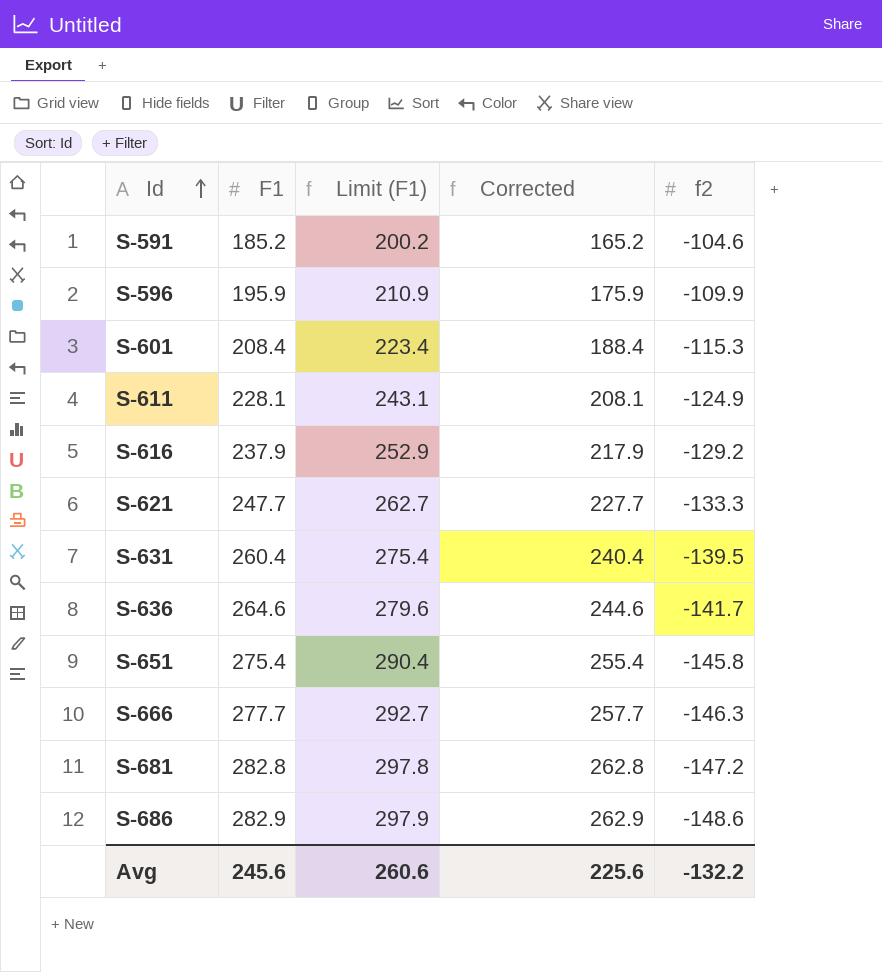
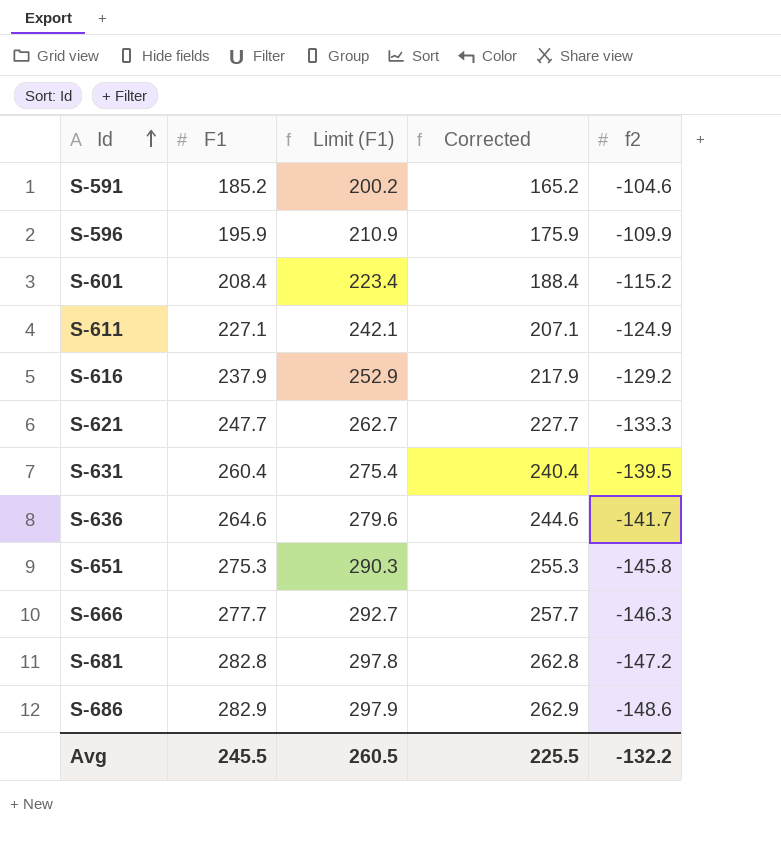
S-601 | f2: -115.3 -> -115.2
S-611 | F1: 228.1 -> 227.1
S-611 | Limit (F1): 243.1 -> 242.1
S-611 | Corrected: 208.1 -> 207.1
S-651 | F1: 275.4 -> 275.3
S-651 | Limit (F1): 290.4 -> 290.3
S-651 | Corrected: 255.4 -> 255.3
Avg | F1: 245.6 -> 245.5
Avg | Limit (F1): 260.6 -> 260.5
Avg | Corrected: 225.6 -> 225.5

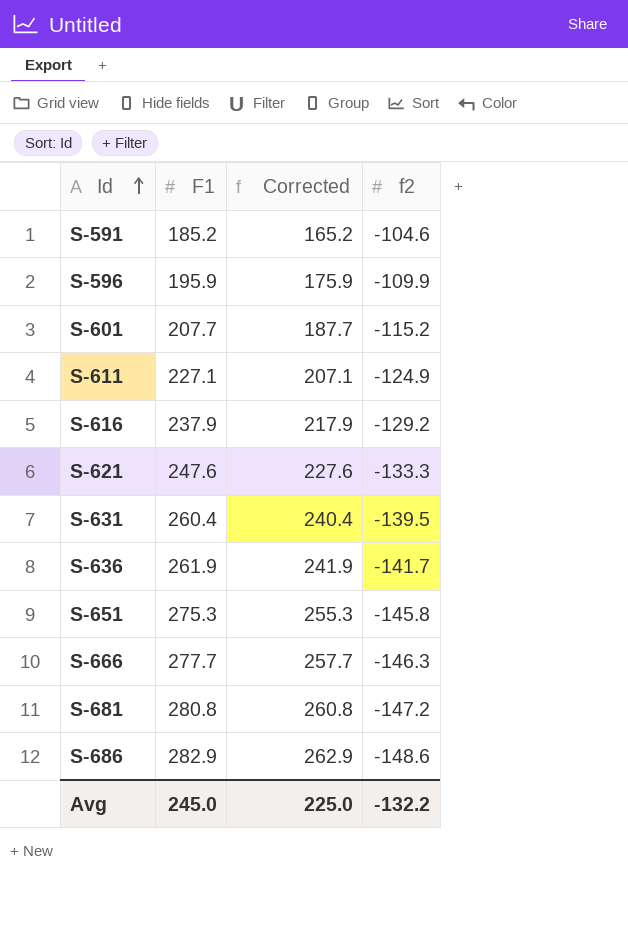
column Limit (F1) | formula: [F1] + 15 -> none
S-601 | F1: 208.4 -> 207.7
S-601 | Corrected: 188.4 -> 187.7
S-621 | F1: 247.7 -> 247.6
S-621 | Corrected: 227.7 -> 227.6
S-636 | F1: 264.6 -> 261.9
S-636 | Corrected: 244.6 -> 241.9
S-681 | F1: 282.8 -> 280.8
S-681 | Corrected: 262.8 -> 260.8
Avg | F1: 245.5 -> 245.0
Avg | Corrected: 225.5 -> 225.0

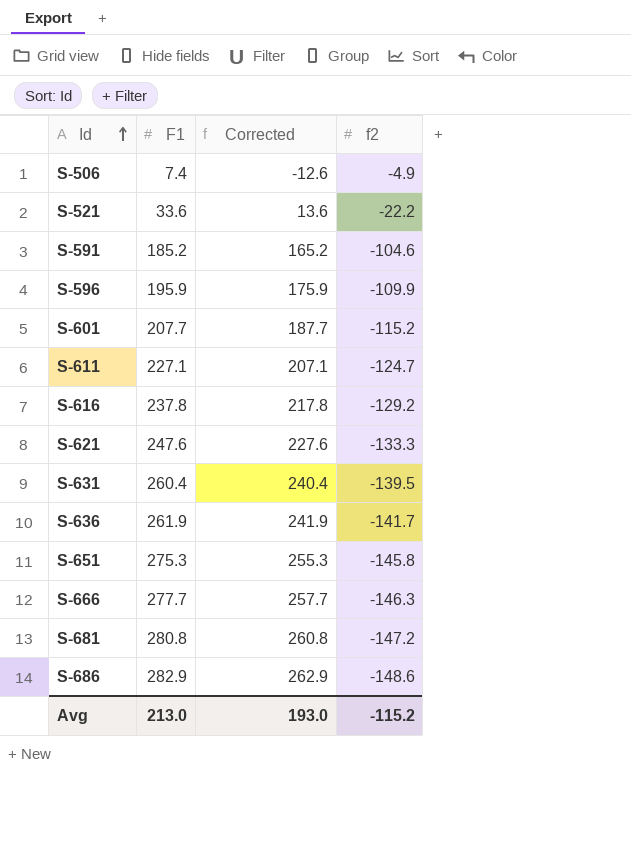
row S-506: none -> 7.4 | -12.6 | -4.9
row S-521: none -> 33.6 | 13.6 | -22.2
S-611 | f2: -124.9 -> -124.7
S-616 | F1: 237.9 -> 237.8
S-616 | Corrected: 217.9 -> 217.8
Avg | F1: 245.0 -> 213.0
Avg | Corrected: 225.0 -> 193.0
Avg | f2: -132.2 -> -115.2

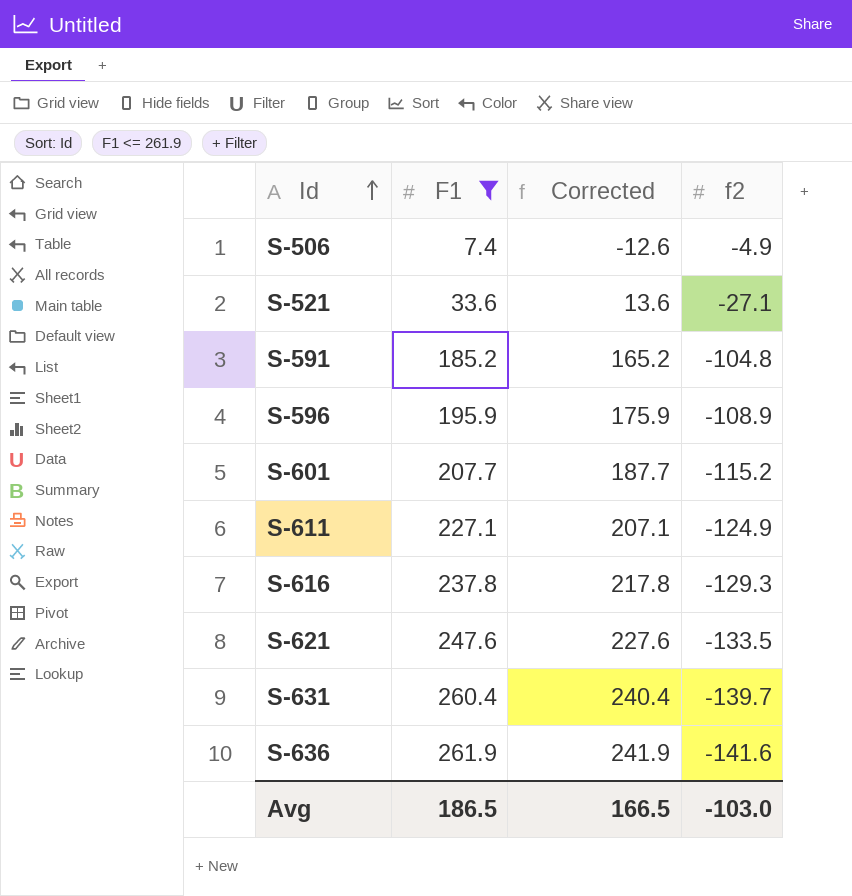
filter: none -> F1 <= 261.9
S-521 | f2: -22.2 -> -27.1
S-591 | f2: -104.6 -> -104.8
S-596 | f2: -109.9 -> -108.9
S-611 | f2: -124.7 -> -124.9
S-616 | f2: -129.2 -> -129.3
S-621 | f2: -133.3 -> -133.5
S-631 | f2: -139.5 -> -139.7
S-636 | f2: -141.7 -> -141.6
Avg | F1: 213.0 -> 186.5
Avg | Corrected: 193.0 -> 166.5
Avg | f2: -115.2 -> -103.0

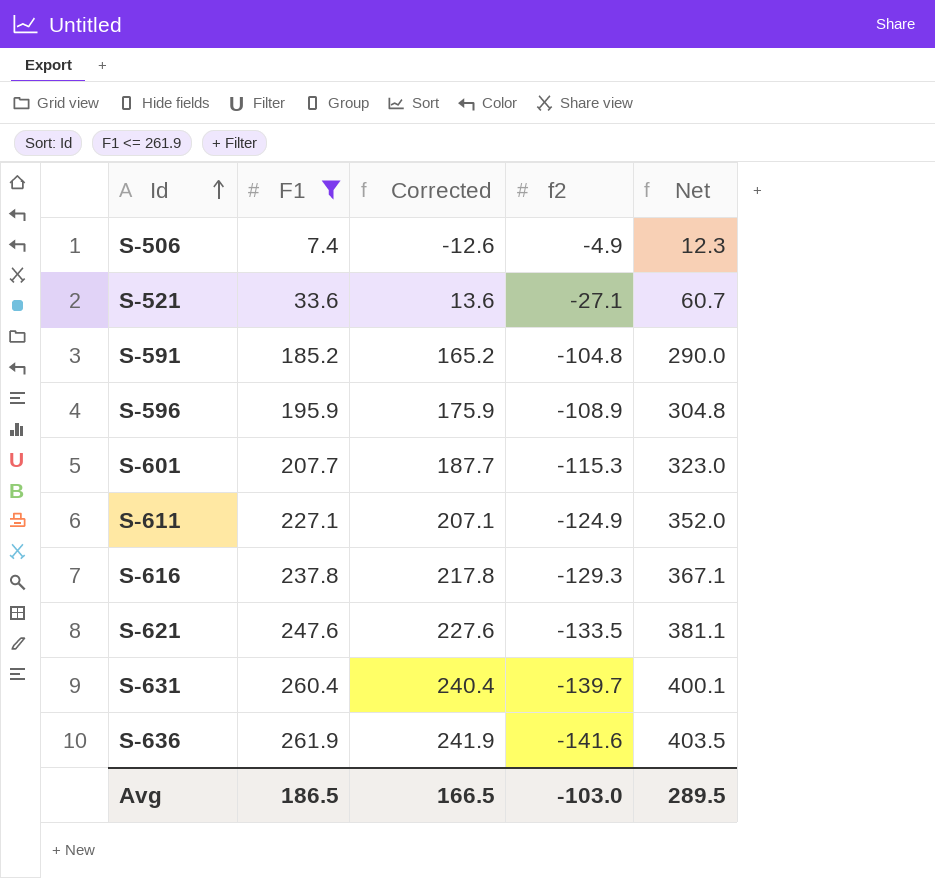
column Net | formula: none -> [F1] - [f2]
S-601 | f2: -115.2 -> -115.3

